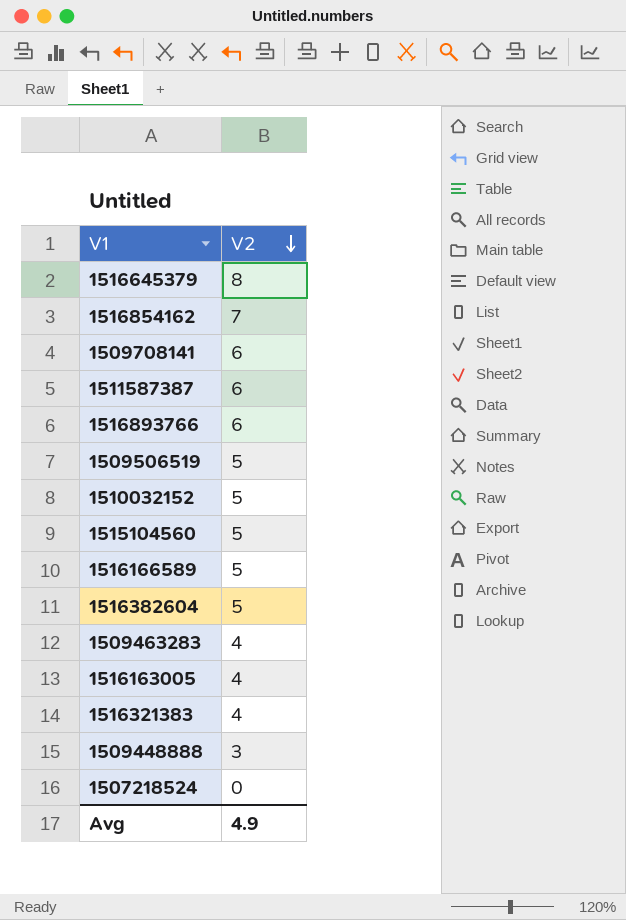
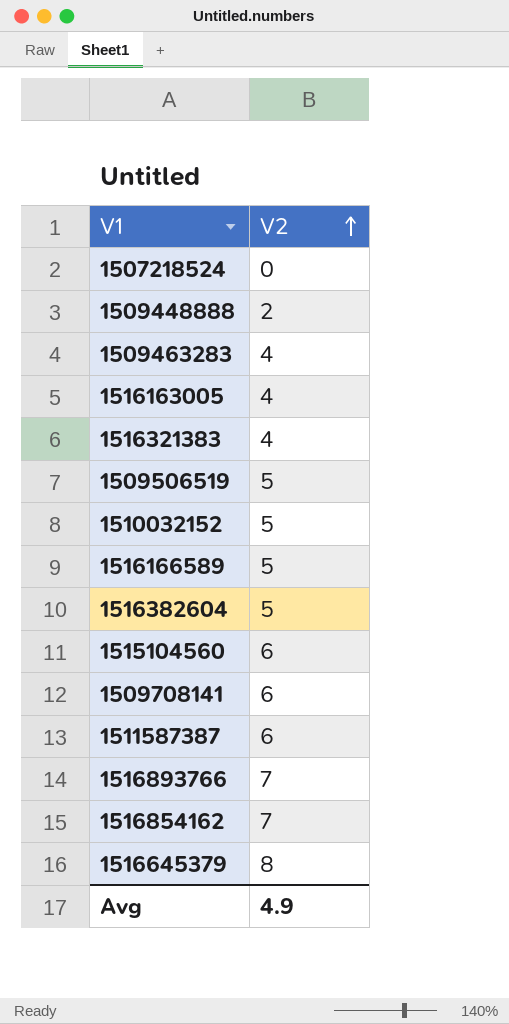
row order: V2 descending -> V2 ascending
1509448888 | V2: 3 -> 2
1515104560 | V2: 5 -> 6
1516893766 | V2: 6 -> 7

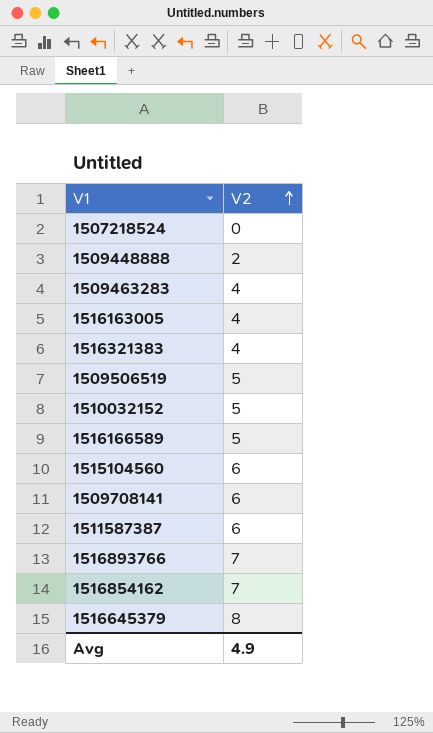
row 1516382604: 5 -> none

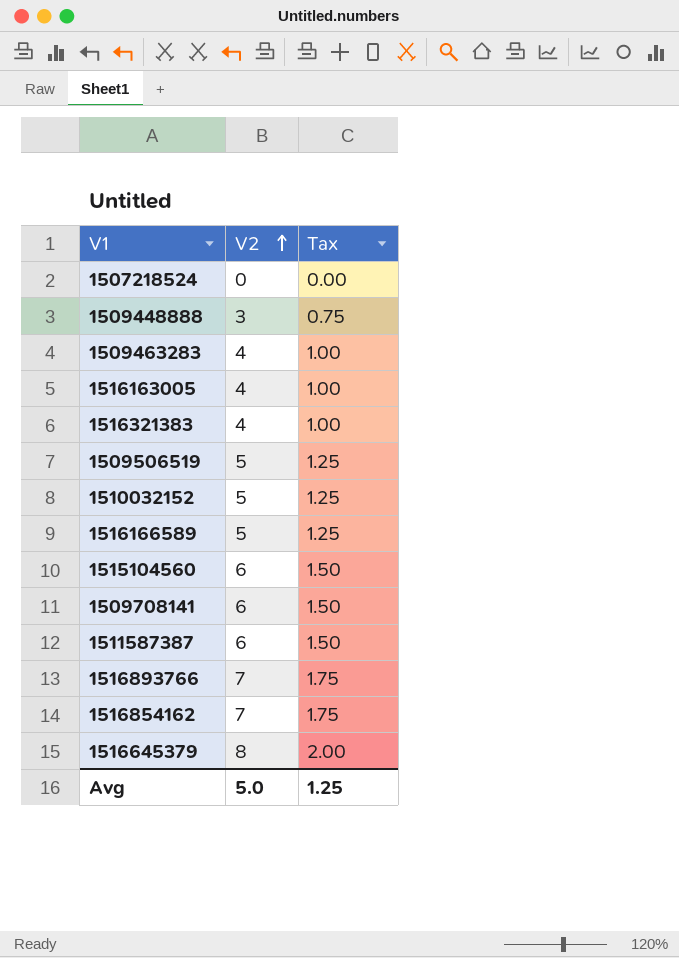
column Tax | formula: none -> [V2] * 0.25
1509448888 | V2: 2 -> 3
Avg | V2: 4.9 -> 5.0

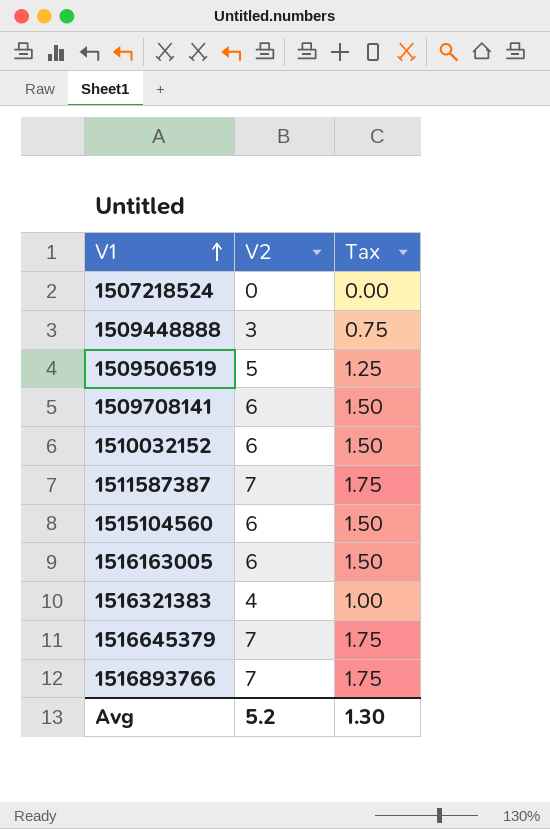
row order: V2 ascending -> V1 ascending
row 1509463283: 4 | 1.00 -> none
row 1516166589: 5 | 1.25 -> none
row 1516854162: 7 | 1.75 -> none
1510032152 | V2: 5 -> 6
1510032152 | Tax: 1.25 -> 1.50
1511587387 | V2: 6 -> 7
1511587387 | Tax: 1.50 -> 1.75
1516163005 | V2: 4 -> 6
1516163005 | Tax: 1.00 -> 1.50
1516645379 | V2: 8 -> 7
1516645379 | Tax: 2.00 -> 1.75
Avg | V2: 5.0 -> 5.2
Avg | Tax: 1.25 -> 1.30

